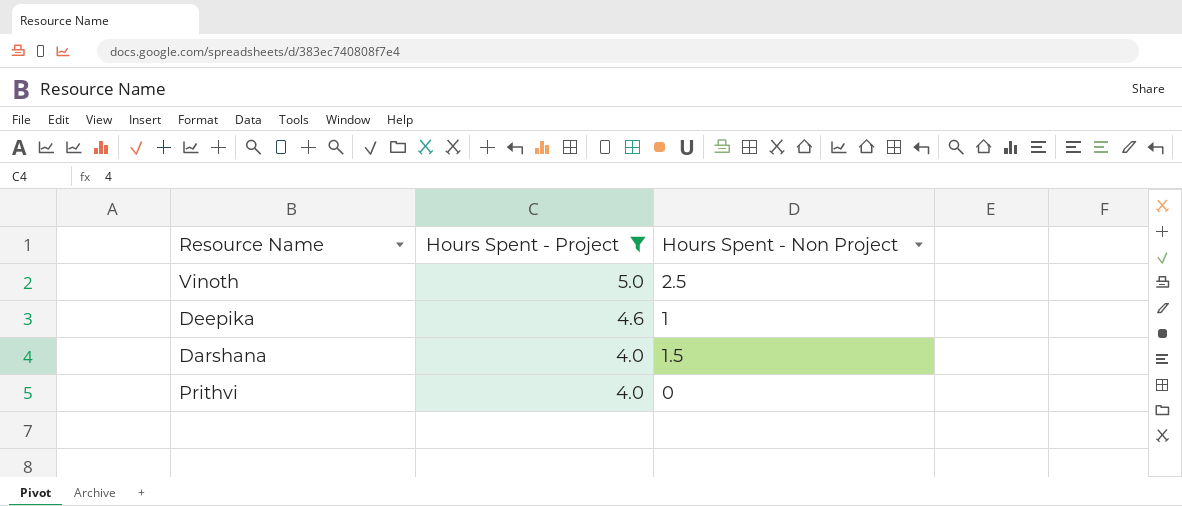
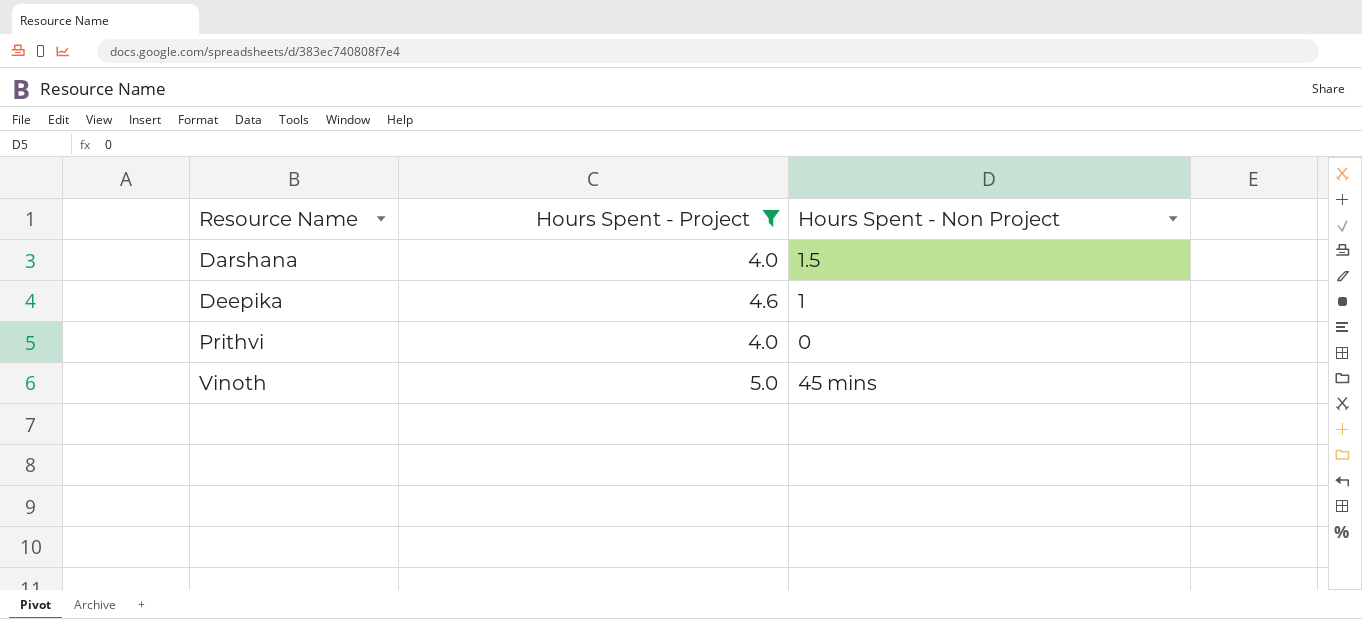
row order: Hours Spent - Project descending -> Resource Name ascending
Vinoth | Hours Spent - Non Project: 2.5 -> 45 mins

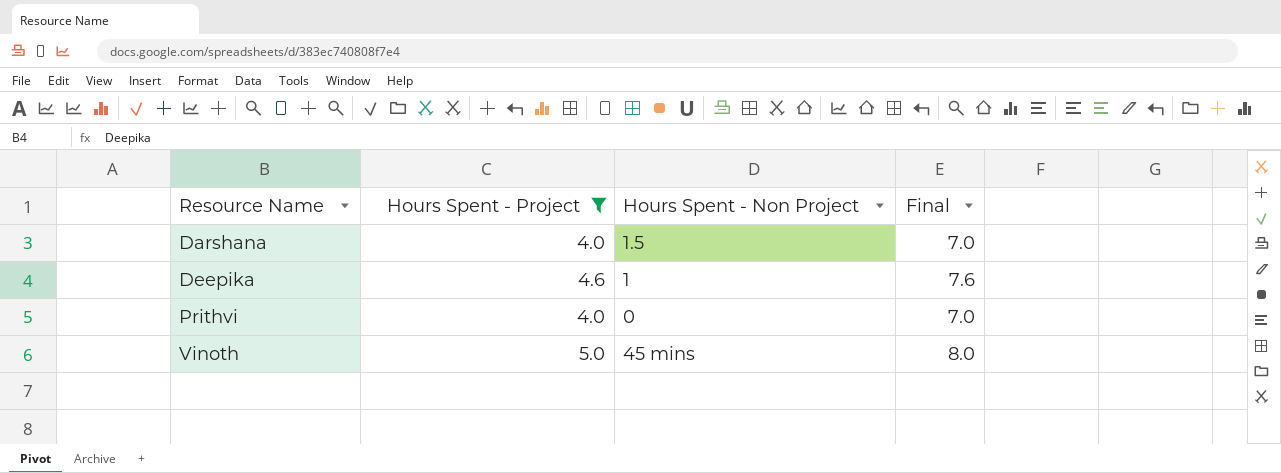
column Final | formula: none -> [Hours Spent - Project] + 3

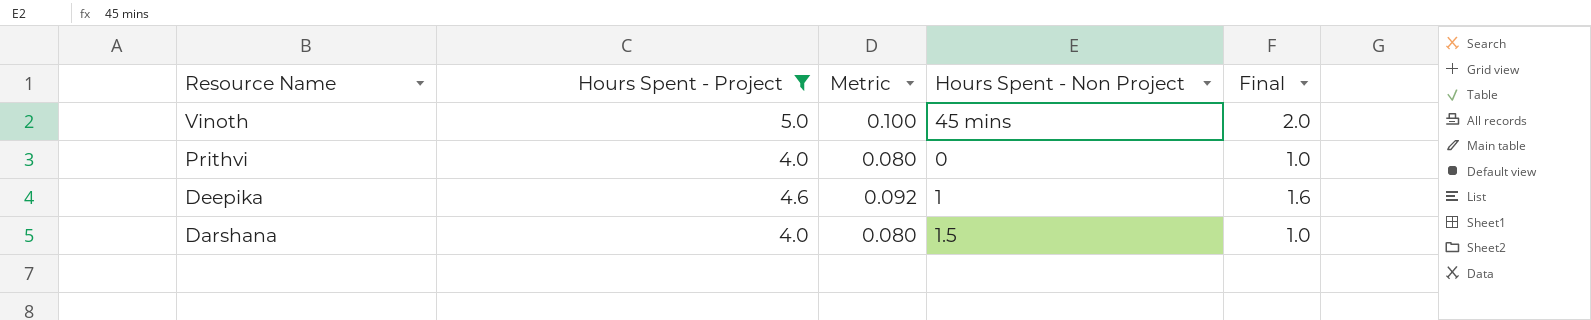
row order: Resource Name ascending -> Resource Name descending
column Metric | formula: none -> [Hours Spent - Project] * 0.02
column Final | formula: [Hours Spent - Project] + 3 -> [Hours Spent - Project] - 3

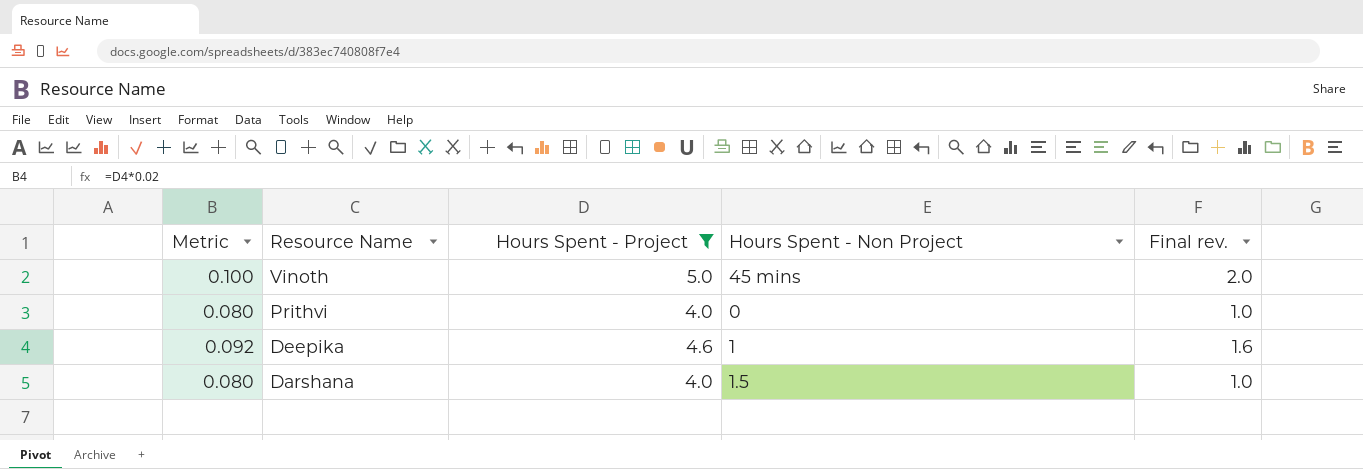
column Metric | position: 3 -> 1
column name: Final -> Final rev.

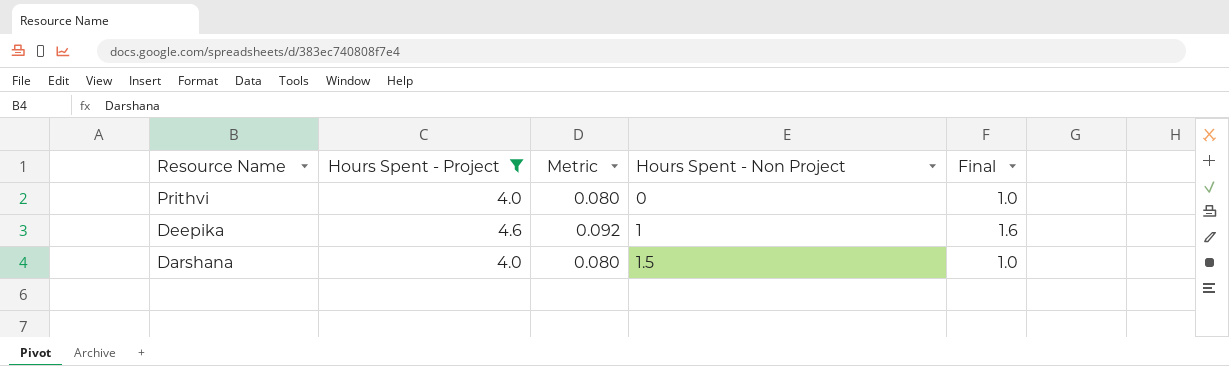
column Metric | position: 1 -> 3
column name: Final rev. -> Final
row Vinoth: 0.100 | 5.0 | 45 mins | 2.0 -> none

